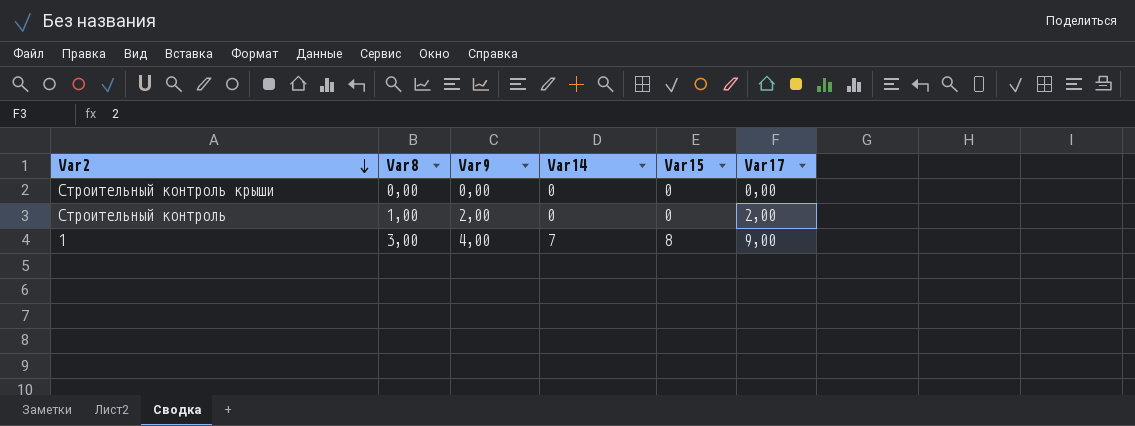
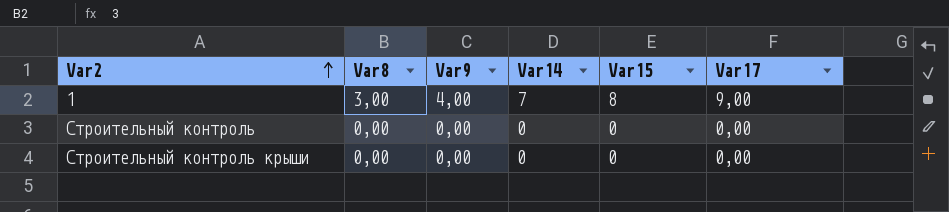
row order: Var2 descending -> Var2 ascending
Строительный контроль | Var8: 1,00 -> 0,00
Строительный контроль | Var9: 2,00 -> 0,00
Строительный контроль | Var17: 2,00 -> 0,00

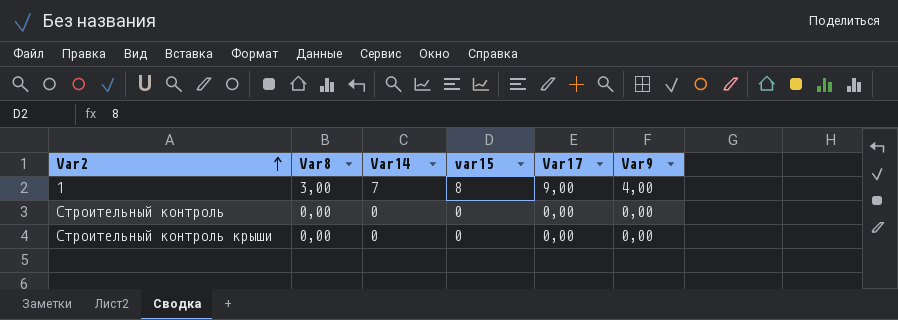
column name: Var15 -> var15
column Var9 | position: 3 -> 6

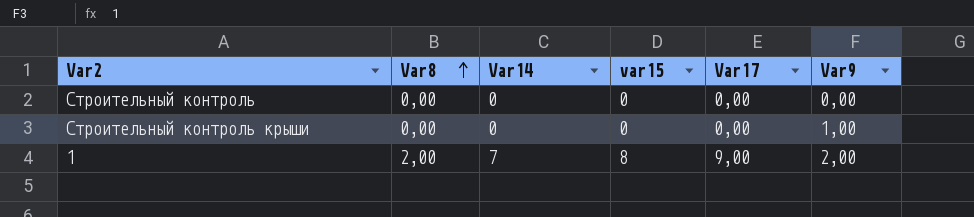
row order: Var2 ascending -> Var8 ascending
Строительный контроль крыши | Var9: 0,00 -> 1,00
1 | Var8: 3,00 -> 2,00
1 | Var9: 4,00 -> 2,00

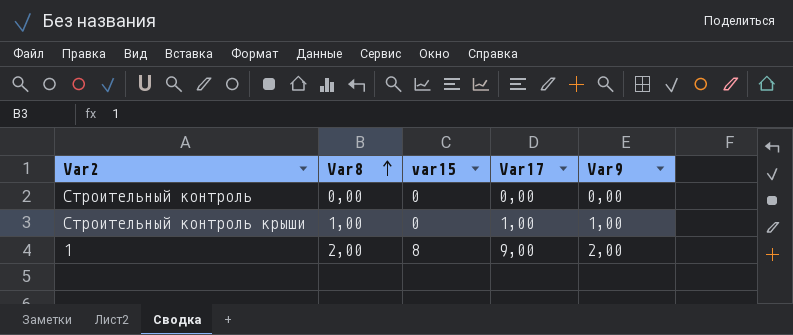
column Var14 | position: 3 -> none
Строительный контроль крыши | Var8: 0,00 -> 1,00
Строительный контроль крыши | Var17: 0,00 -> 1,00

